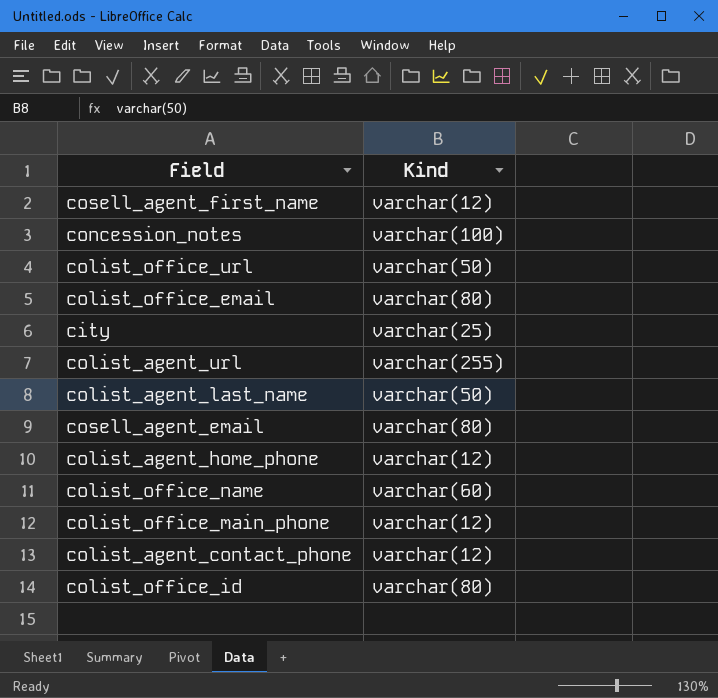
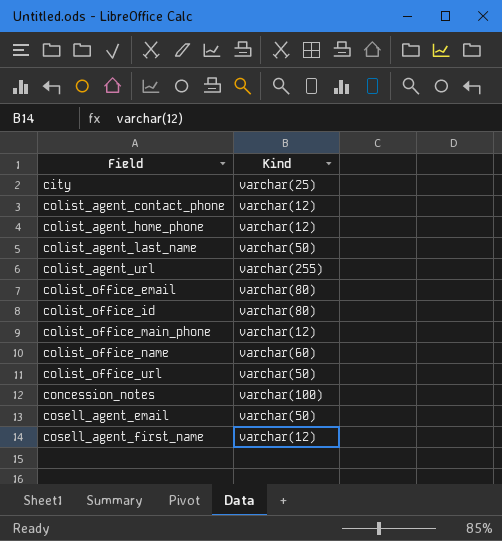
row order: none -> Field ascending
cosell_agent_email | Kind: varchar(80) -> varchar(50)

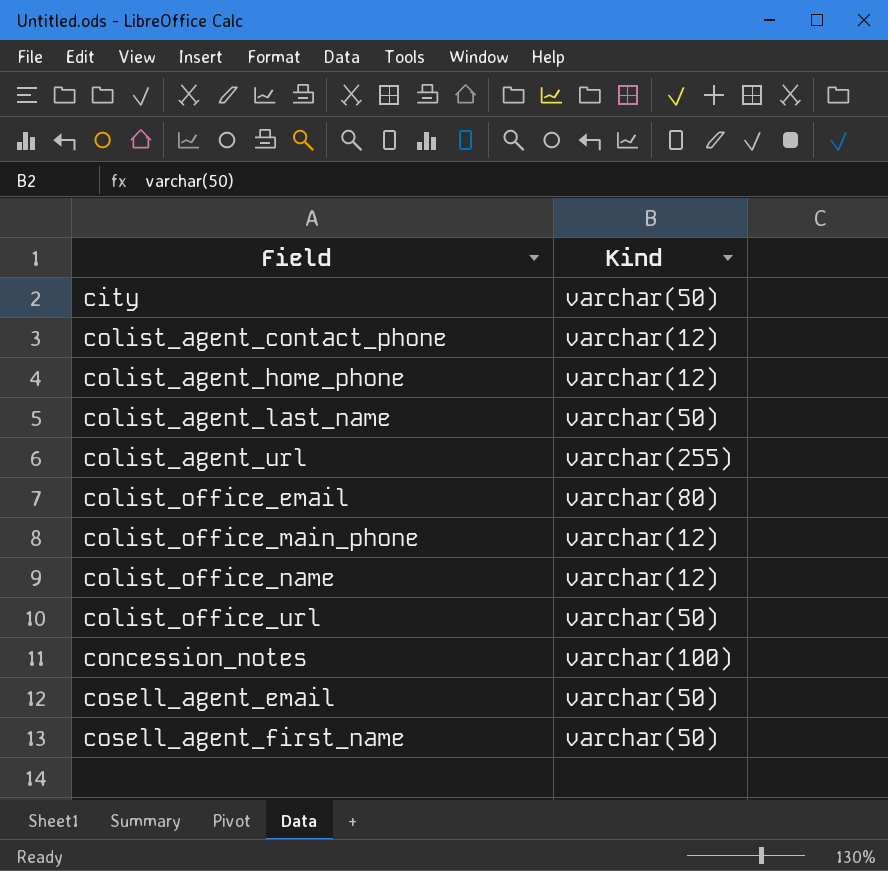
row colist_office_id: varchar(80) -> none
city | Kind: varchar(25) -> varchar(50)
colist_office_name | Kind: varchar(60) -> varchar(12)
cosell_agent_first_name | Kind: varchar(12) -> varchar(50)

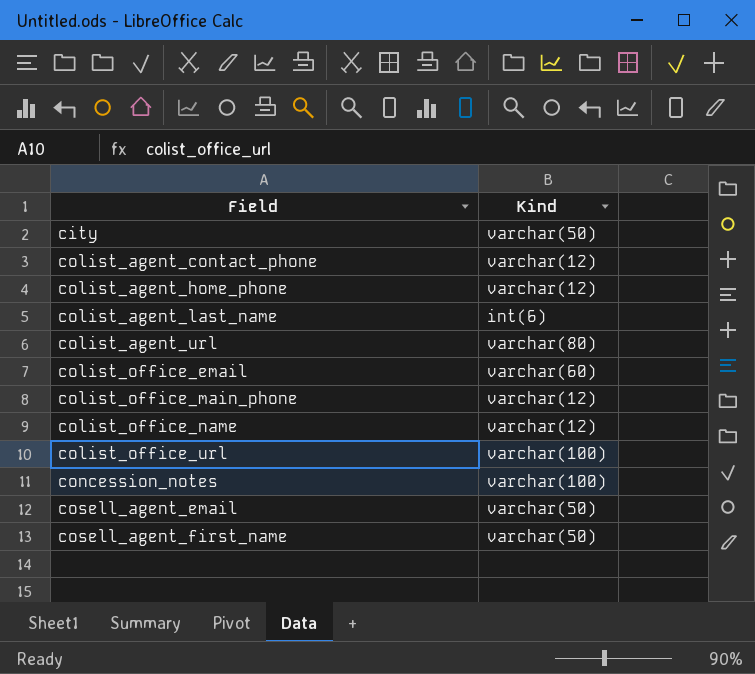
colist_agent_last_name | Kind: varchar(50) -> int(6)
colist_agent_url | Kind: varchar(255) -> varchar(80)
colist_office_email | Kind: varchar(80) -> varchar(60)
colist_office_url | Kind: varchar(50) -> varchar(100)

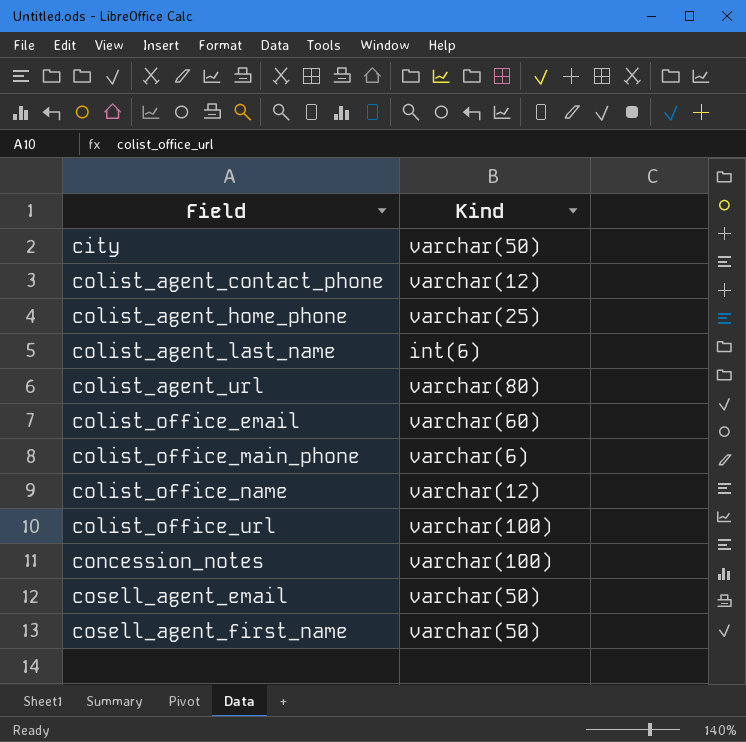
colist_agent_home_phone | Kind: varchar(12) -> varchar(25)
colist_office_main_phone | Kind: varchar(12) -> varchar(6)

